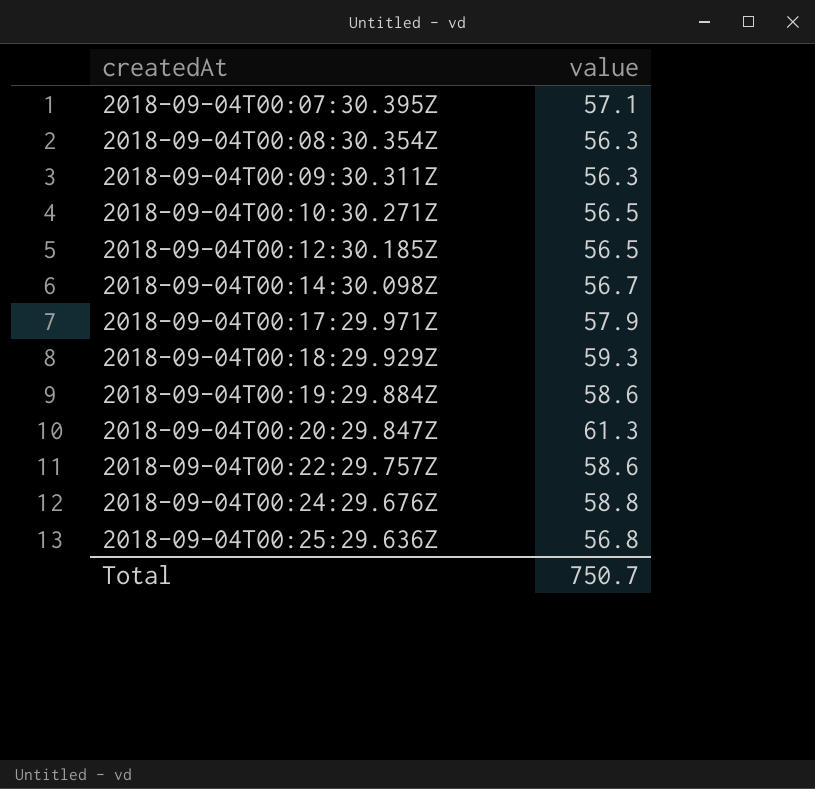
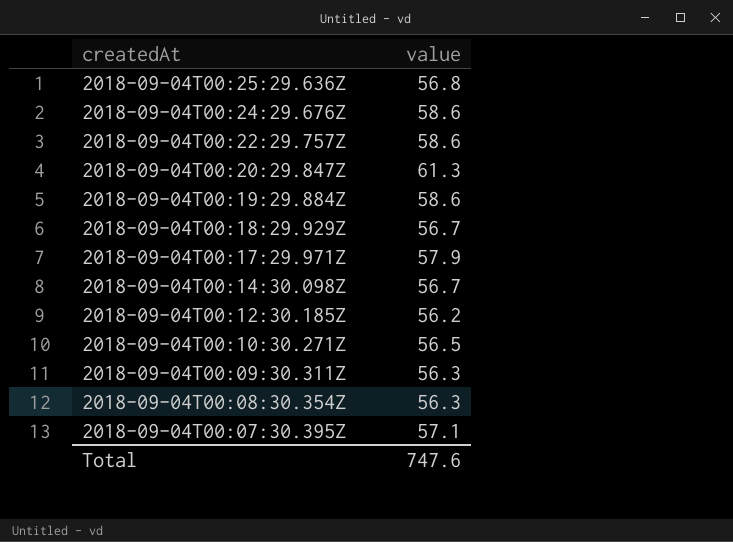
row order: createdAt ascending -> createdAt descending
2018-09-04T00:24:29.676Z | value: 58.8 -> 58.6
2018-09-04T00:18:29.929Z | value: 59.3 -> 56.7
2018-09-04T00:12:30.185Z | value: 56.5 -> 56.2
Total | value: 750.7 -> 747.6

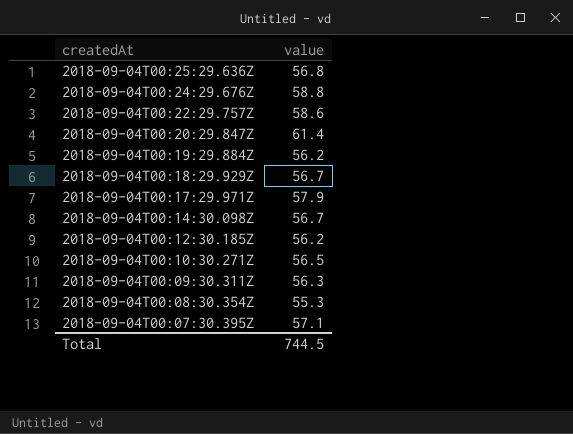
2018-09-04T00:24:29.676Z | value: 58.6 -> 58.8
2018-09-04T00:20:29.847Z | value: 61.3 -> 61.4
2018-09-04T00:19:29.884Z | value: 58.6 -> 56.2
2018-09-04T00:08:30.354Z | value: 56.3 -> 55.3
Total | value: 747.6 -> 744.5

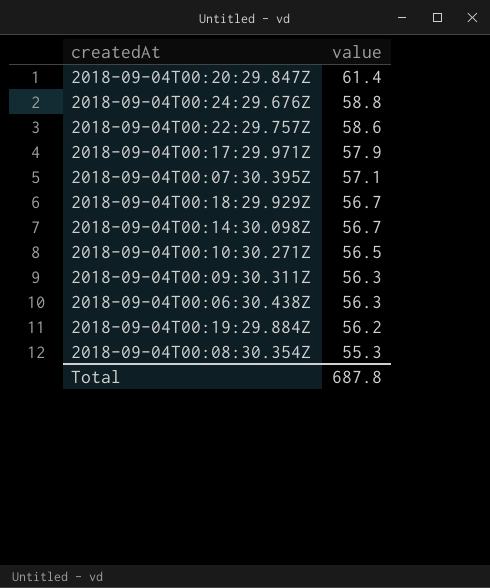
row order: createdAt descending -> value descending
row 2018-09-04T00:25:29.636Z: 56.8 -> none
row 2018-09-04T00:12:30.185Z: 56.2 -> none
row 2018-09-04T00:06:30.438Z: none -> 56.3
Total | value: 744.5 -> 687.8

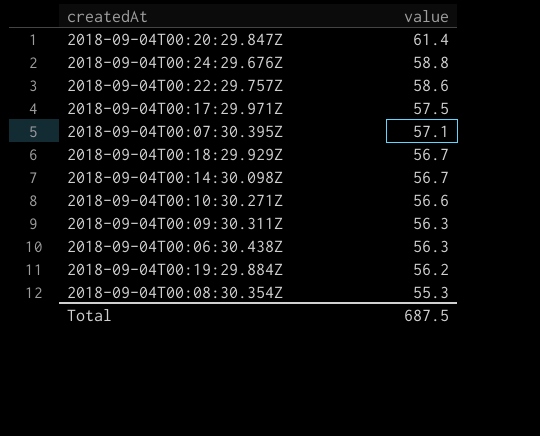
2018-09-04T00:17:29.971Z | value: 57.9 -> 57.5
2018-09-04T00:10:30.271Z | value: 56.5 -> 56.6
Total | value: 687.8 -> 687.5

